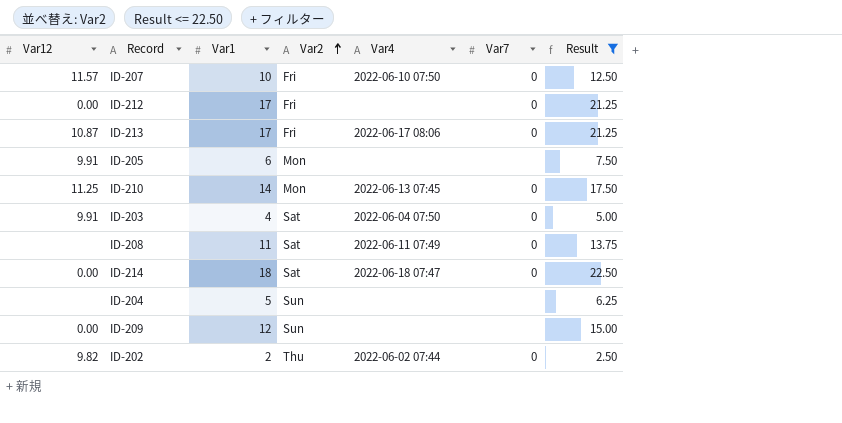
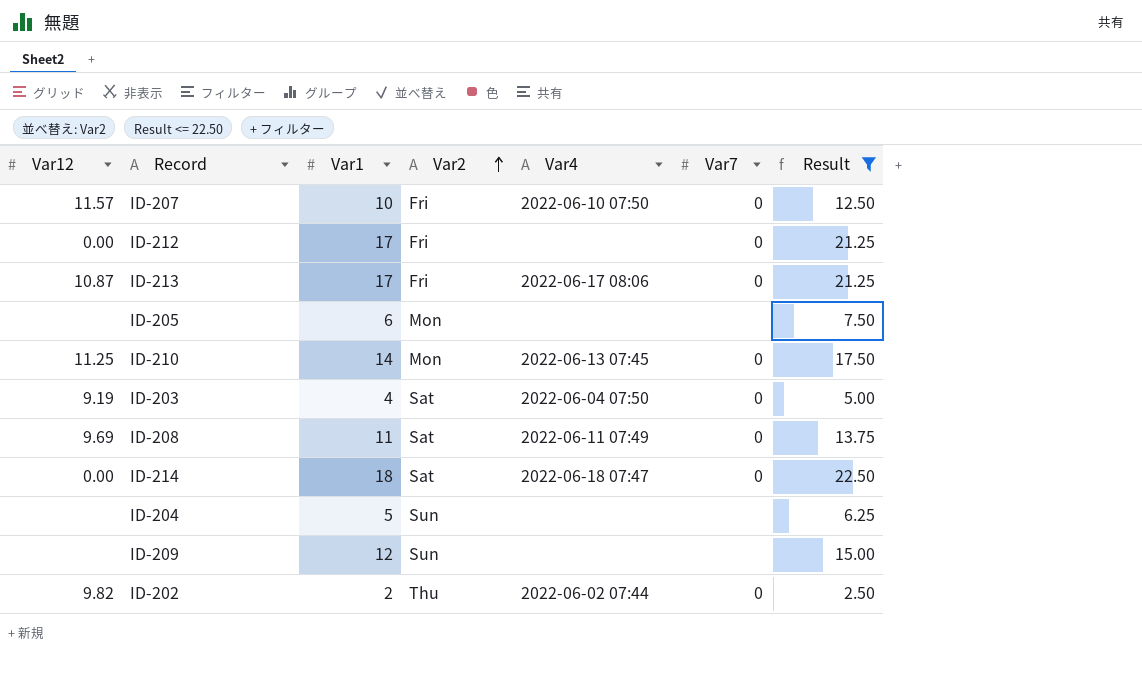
ID-205 | Var12: 9.91 -> none
ID-203 | Var12: 9.91 -> 9.19
ID-208 | Var12: none -> 9.69
ID-209 | Var12: 0.00 -> none

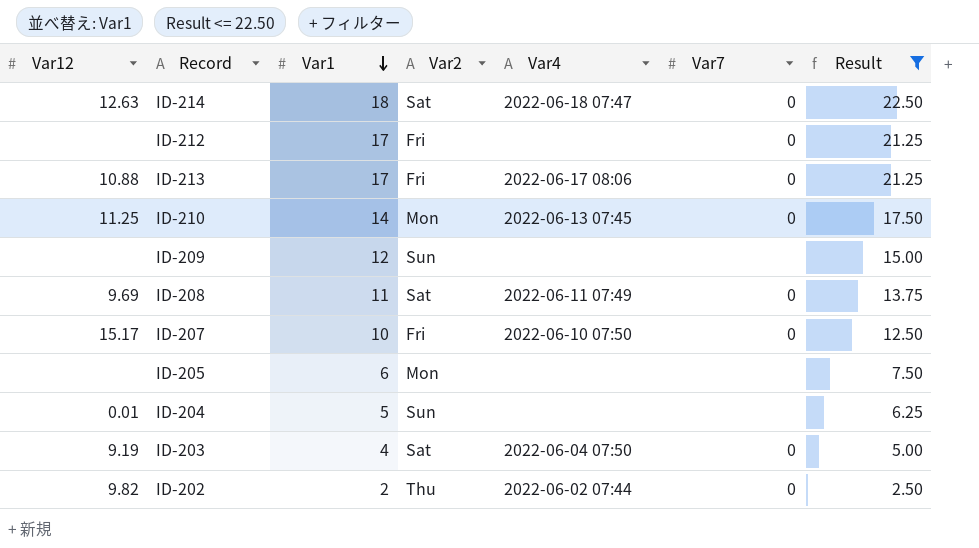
row order: Var2 ascending -> Var1 descending
ID-214 | Var12: 0.00 -> 12.63
ID-212 | Var12: 0.00 -> none
ID-213 | Var12: 10.87 -> 10.88
ID-207 | Var12: 11.57 -> 15.17
ID-204 | Var12: none -> 0.01

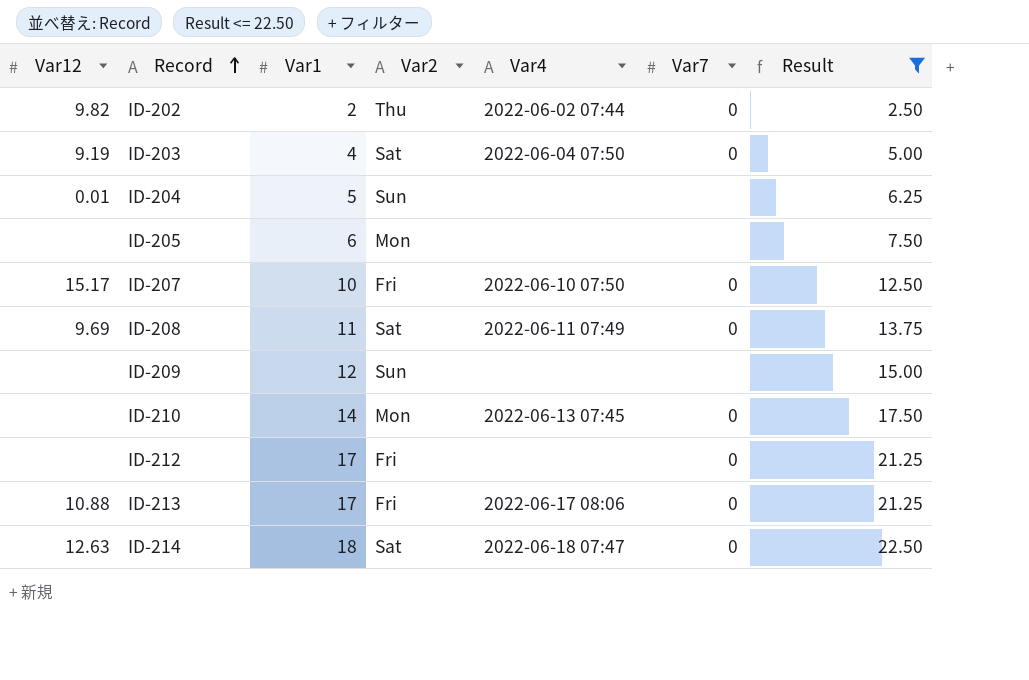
row order: Var1 descending -> Record ascending
ID-210 | Var12: 11.25 -> none

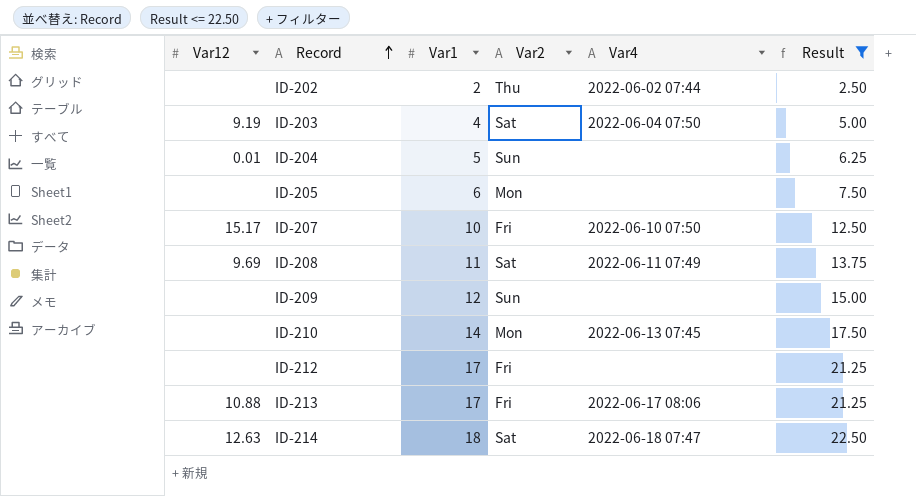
column Var7 | position: 6 -> none
ID-202 | Var12: 9.82 -> none

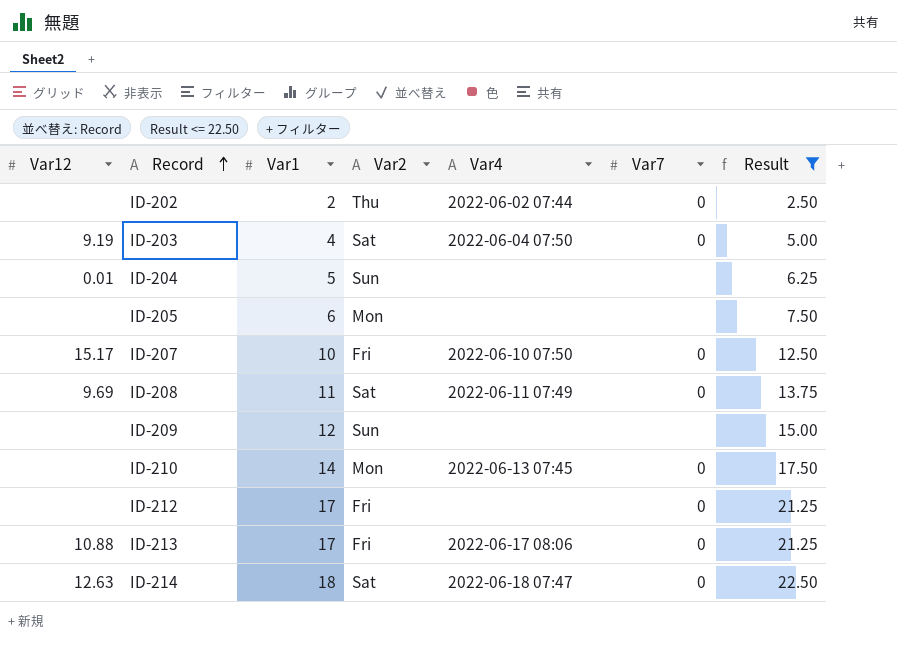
column Var7 | position: none -> 6

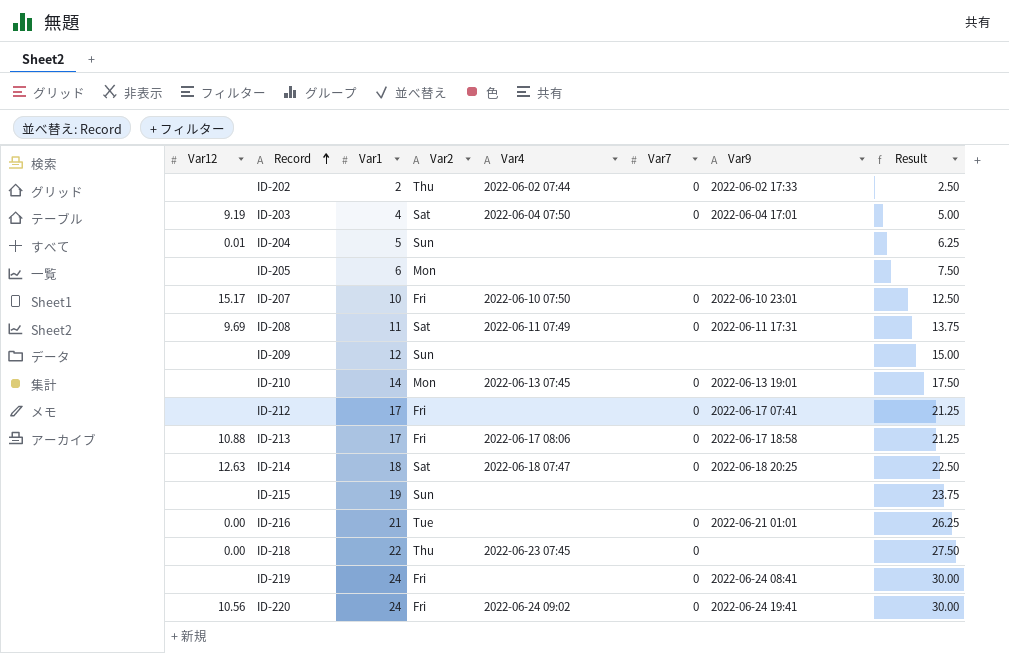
filter: Result <= 22.50 -> none
column Var9 | position: none -> 7

